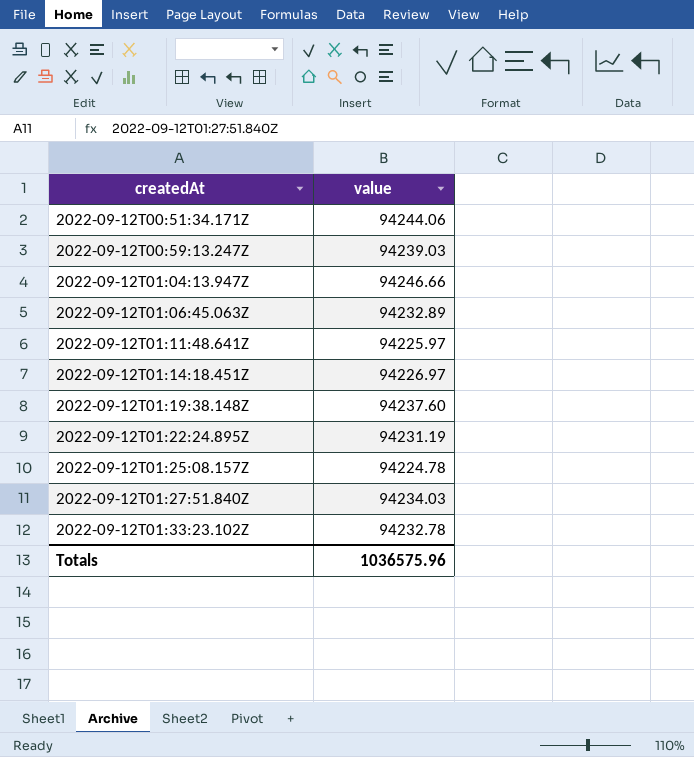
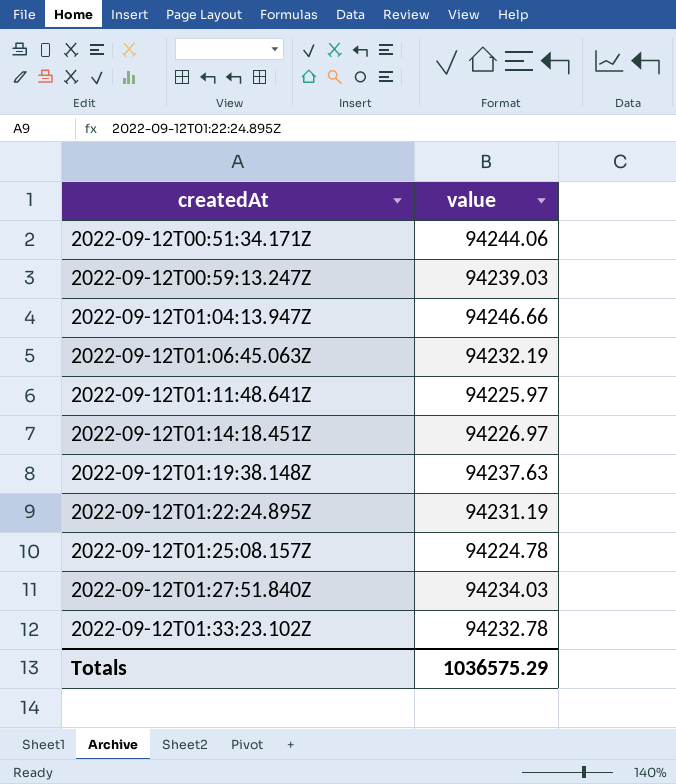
2022-09-12T01:06:45.063Z | value: 94232.89 -> 94232.19
2022-09-12T01:19:38.148Z | value: 94237.60 -> 94237.63
Totals | value: 1036575.96 -> 1036575.29

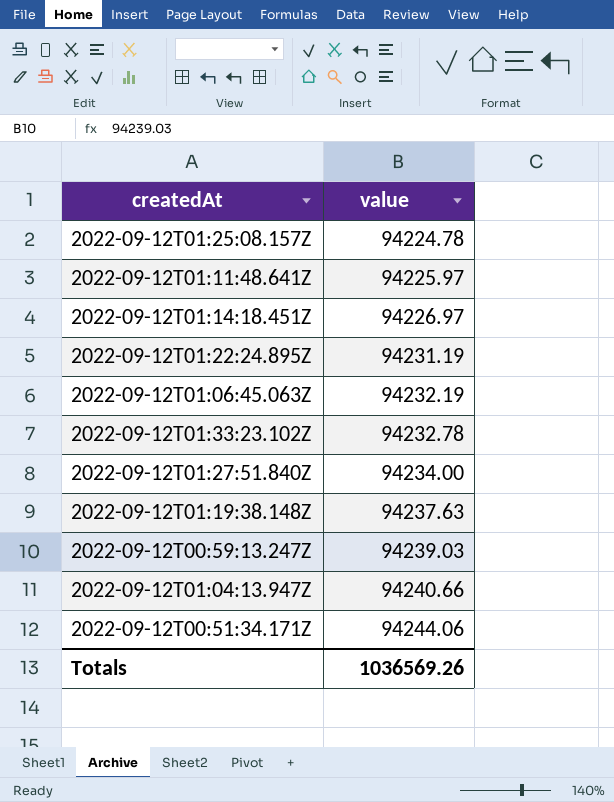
row order: createdAt ascending -> value ascending
2022-09-12T01:27:51.840Z | value: 94234.03 -> 94234.00
2022-09-12T01:04:13.947Z | value: 94246.66 -> 94240.66
Totals | value: 1036575.29 -> 1036569.26

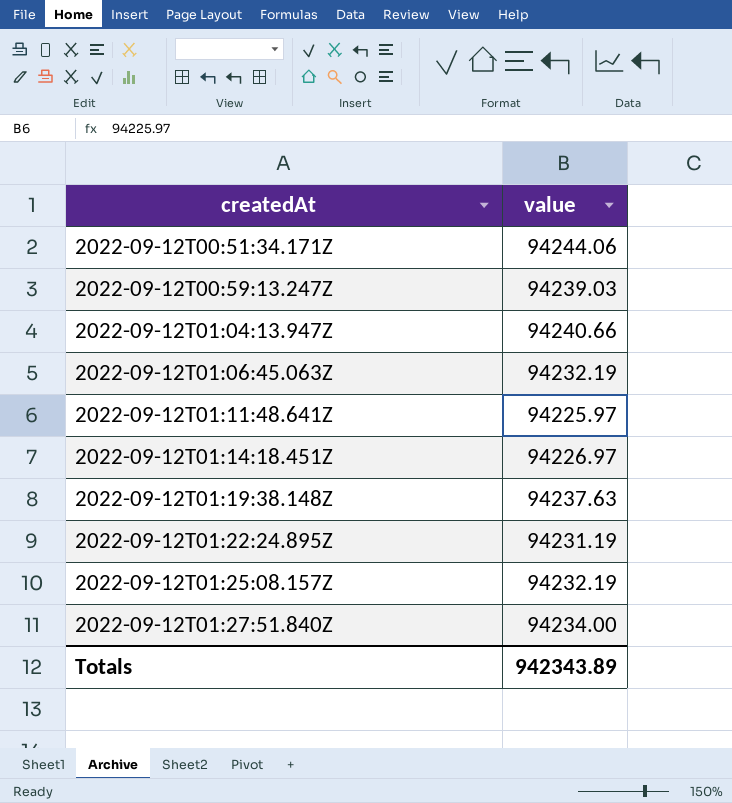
row order: value ascending -> createdAt ascending
row 2022-09-12T01:33:23.102Z: 94232.78 -> none
2022-09-12T01:25:08.157Z | value: 94224.78 -> 94232.19
Totals | value: 1036569.26 -> 942343.89

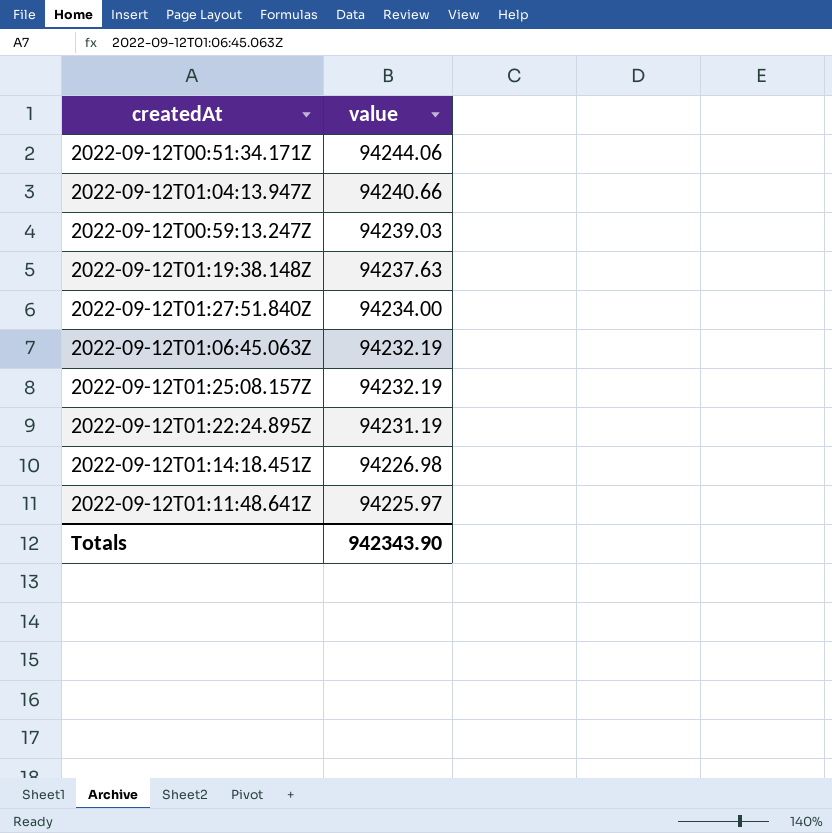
row order: createdAt ascending -> value descending
2022-09-12T01:14:18.451Z | value: 94226.97 -> 94226.98
Totals | value: 942343.89 -> 942343.90

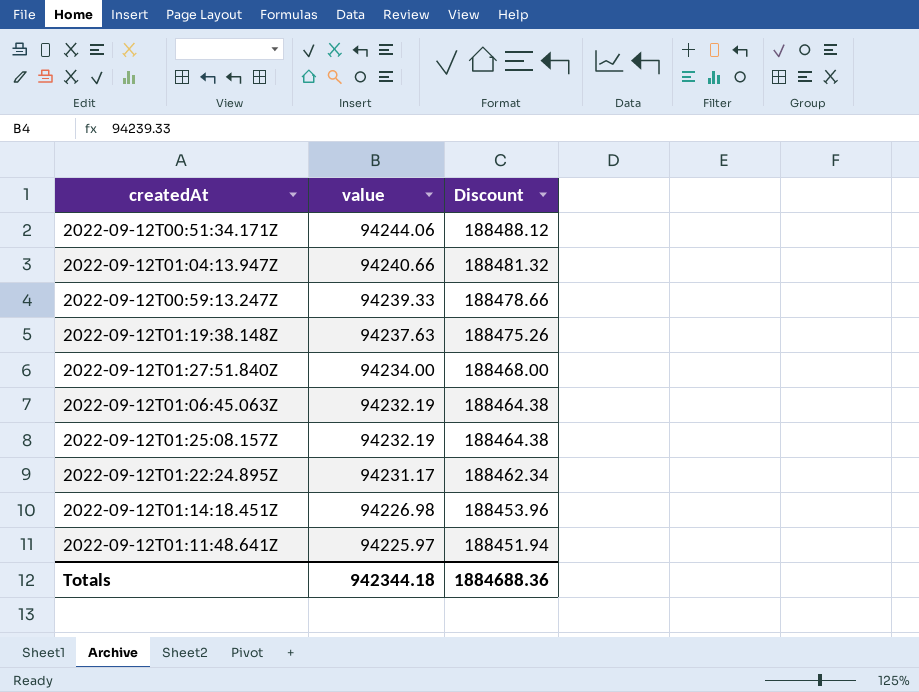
column Discount | formula: none -> [value] * 2
2022-09-12T00:59:13.247Z | value: 94239.03 -> 94239.33
2022-09-12T01:22:24.895Z | value: 94231.19 -> 94231.17
Totals | value: 942343.90 -> 942344.18

